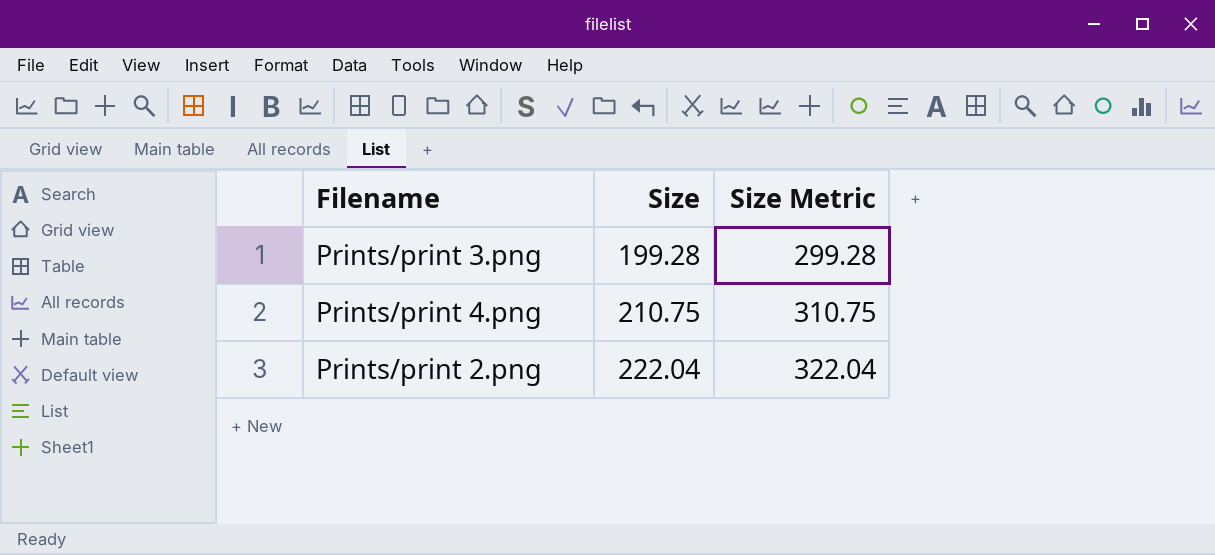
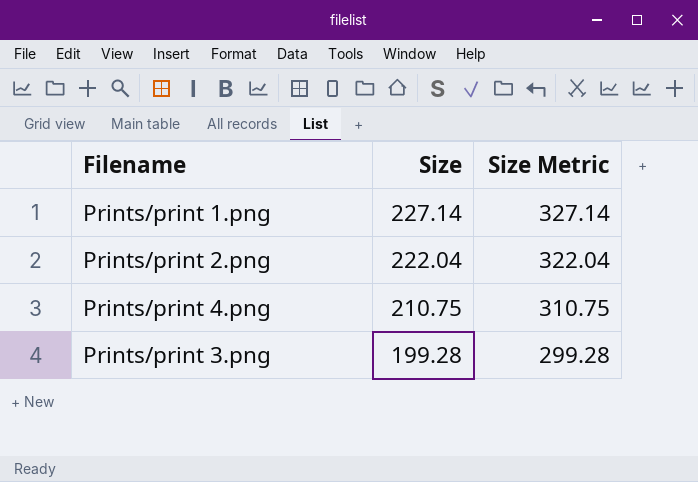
row order: Size ascending -> Size descending
row Prints/print 1.png: none -> 227.14 | 327.14

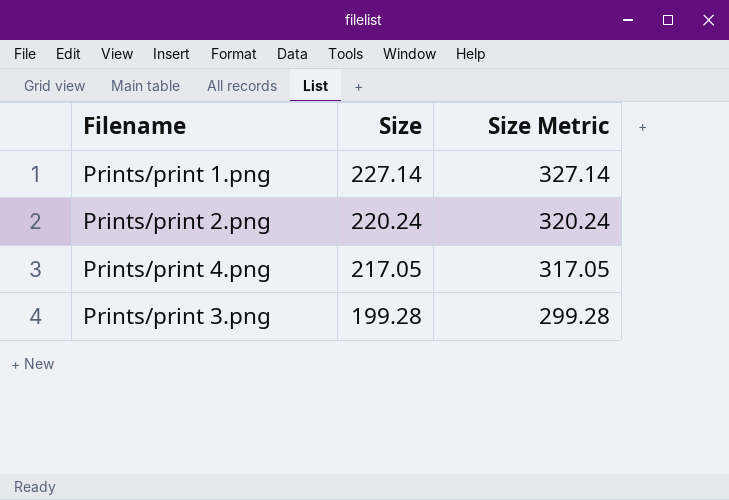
Prints/print 2.png | Size: 222.04 -> 220.24
Prints/print 2.png | Size Metric: 322.04 -> 320.24
Prints/print 4.png | Size: 210.75 -> 217.05
Prints/print 4.png | Size Metric: 310.75 -> 317.05

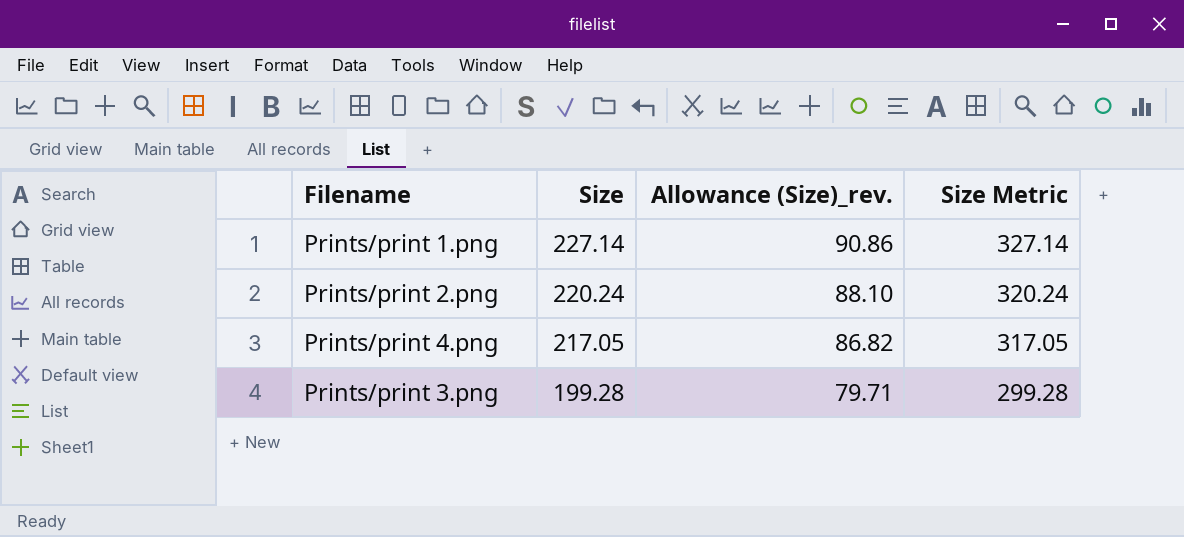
column Allowance (Size)_rev. | formula: none -> [Size] * 0.4

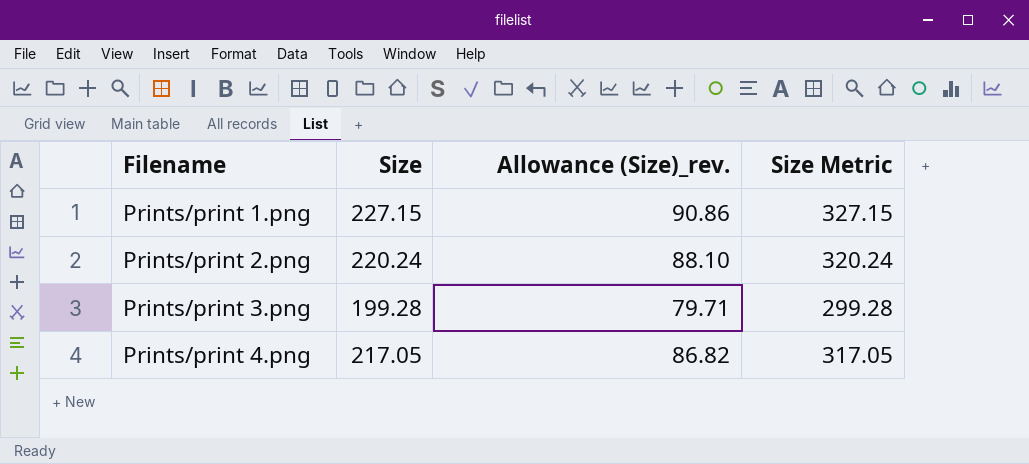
row order: Size descending -> Filename ascending
Prints/print 1.png | Size: 227.14 -> 227.15
Prints/print 1.png | Size Metric: 327.14 -> 327.15

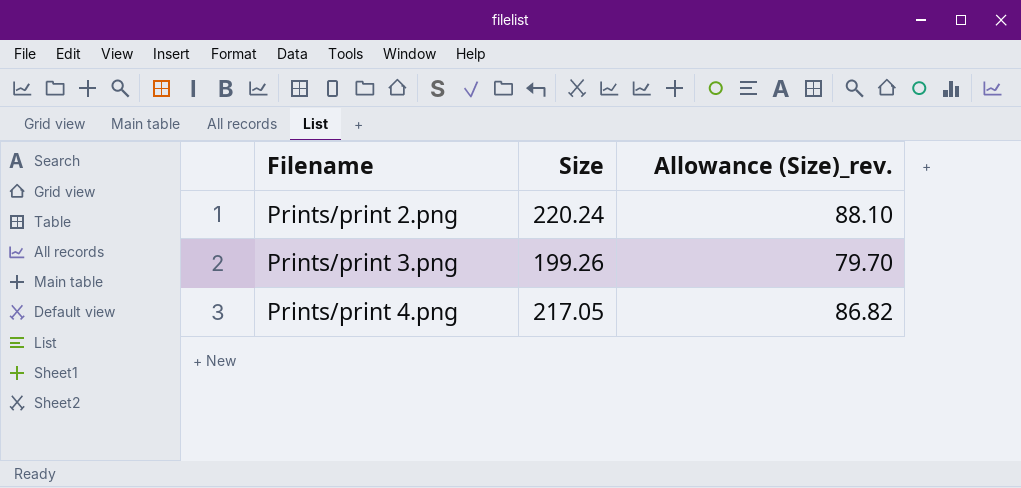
column Size Metric | formula: [Size] + 100 -> none
row Prints/print 1.png: 227.15 | 90.86 | 327.15 -> none
Prints/print 3.png | Size: 199.28 -> 199.26
Prints/print 3.png | Allowance (Size)_rev.: 79.71 -> 79.70

